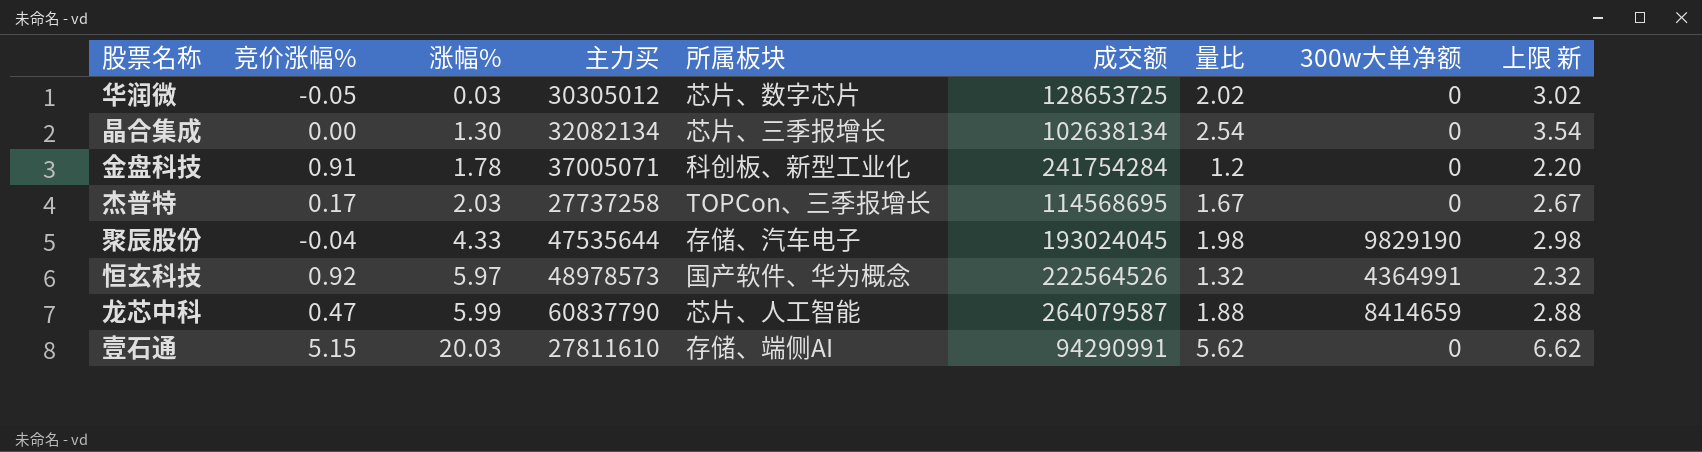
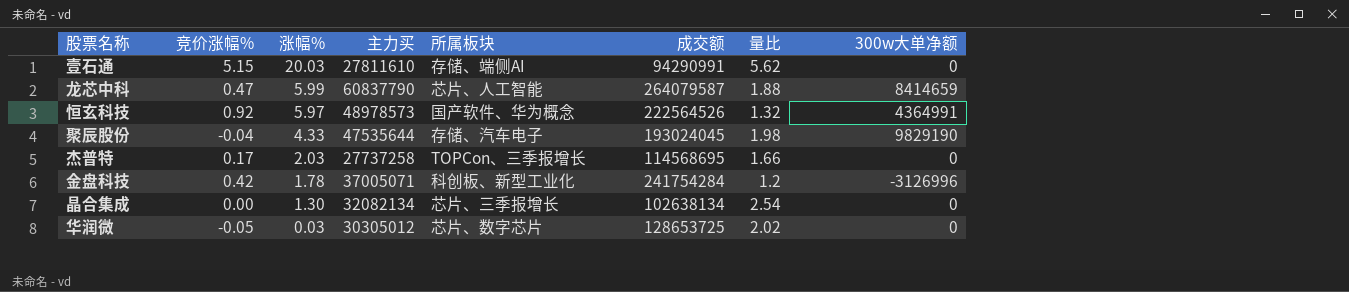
row order: 涨幅% ascending -> 涨幅% descending
column 上限 新 | formula: [量比] + 1 -> none
杰普特 | 量比: 1.67 -> 1.66
金盘科技 | 竞价涨幅%: 0.91 -> 0.42
金盘科技 | 300w大单净额: 0 -> -3126996

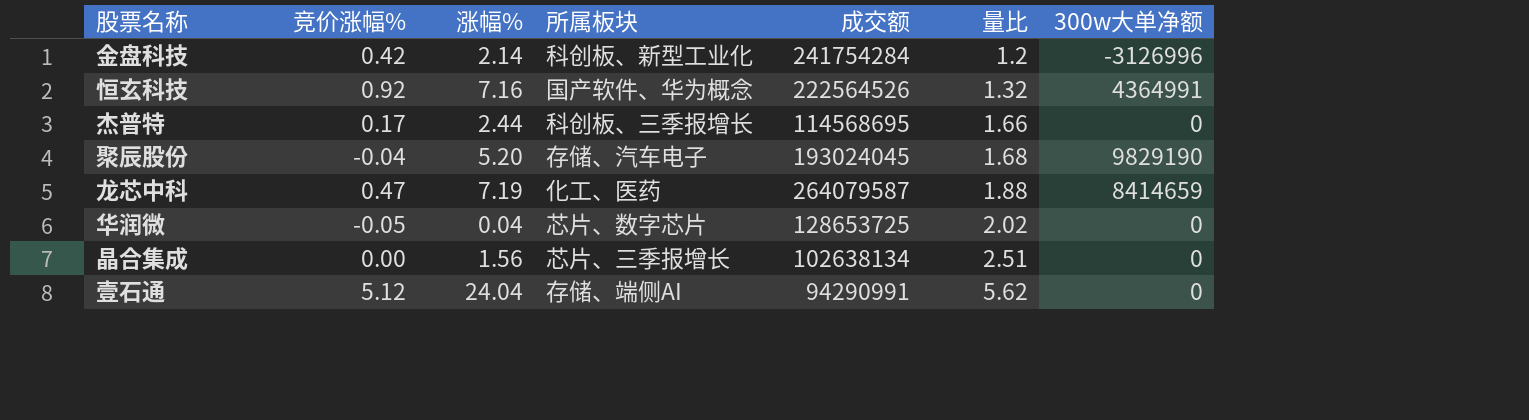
row order: 涨幅% descending -> 量比 ascending
column 主力买 | position: 4 -> none
金盘科技 | 涨幅%: 1.78 -> 2.14
恒玄科技 | 涨幅%: 5.97 -> 7.16
杰普特 | 涨幅%: 2.03 -> 2.44
杰普特 | 所属板块: TOPCon、三季报增长 -> 科创板、三季报增长
聚辰股份 | 涨幅%: 4.33 -> 5.20
聚辰股份 | 量比: 1.98 -> 1.68
龙芯中科 | 涨幅%: 5.99 -> 7.19
龙芯中科 | 所属板块: 芯片、人工智能 -> 化工、医药
华润微 | 涨幅%: 0.03 -> 0.04
晶合集成 | 涨幅%: 1.30 -> 1.56
晶合集成 | 量比: 2.54 -> 2.51
壹石通 | 竞价涨幅%: 5.15 -> 5.12
壹石通 | 涨幅%: 20.03 -> 24.04

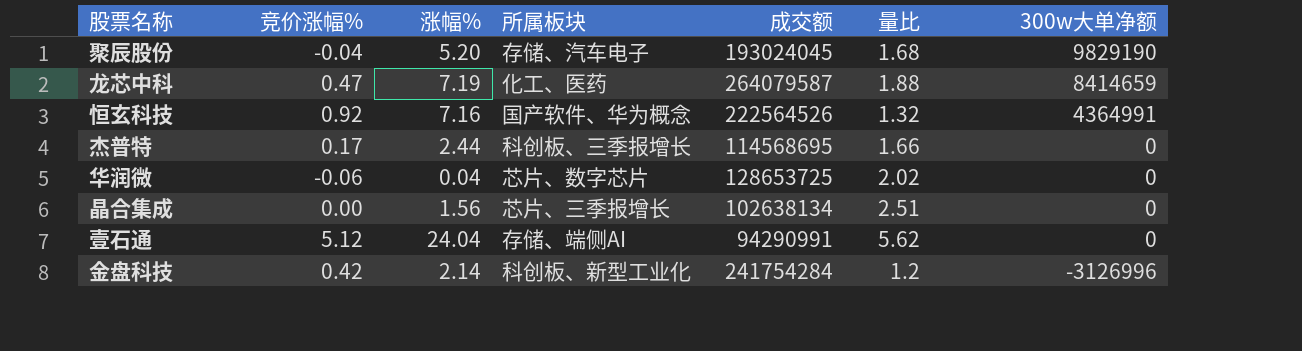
row order: 量比 ascending -> 300w大单净额 descending
华润微 | 竞价涨幅%: -0.05 -> -0.06

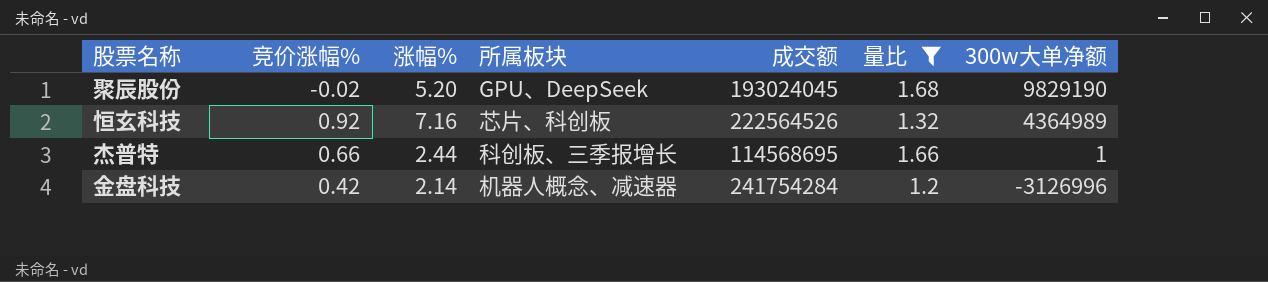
filter: none -> 量比 <= 1.68
聚辰股份 | 竞价涨幅%: -0.04 -> -0.02
聚辰股份 | 所属板块: 存储、汽车电子 -> GPU、DeepSeek
恒玄科技 | 所属板块: 国产软件、华为概念 -> 芯片、科创板
恒玄科技 | 300w大单净额: 4364991 -> 4364989
杰普特 | 竞价涨幅%: 0.17 -> 0.66
杰普特 | 300w大单净额: 0 -> 1
金盘科技 | 所属板块: 科创板、新型工业化 -> 机器人概念、减速器

